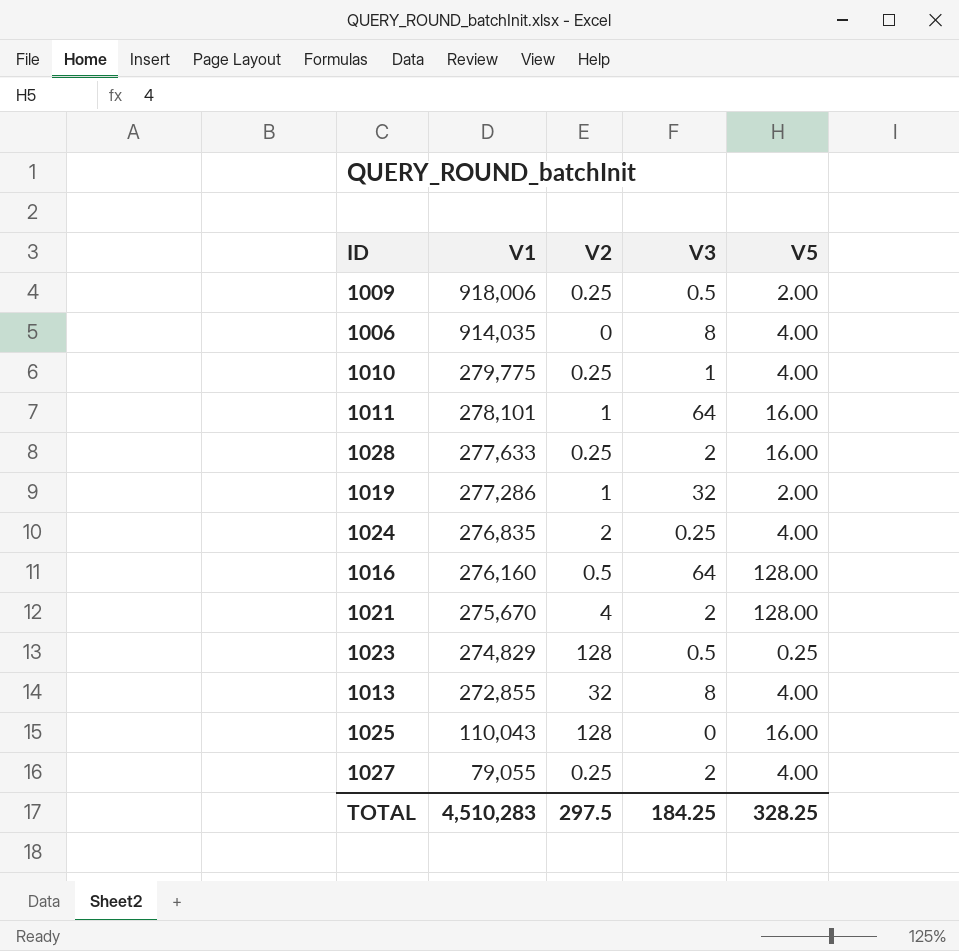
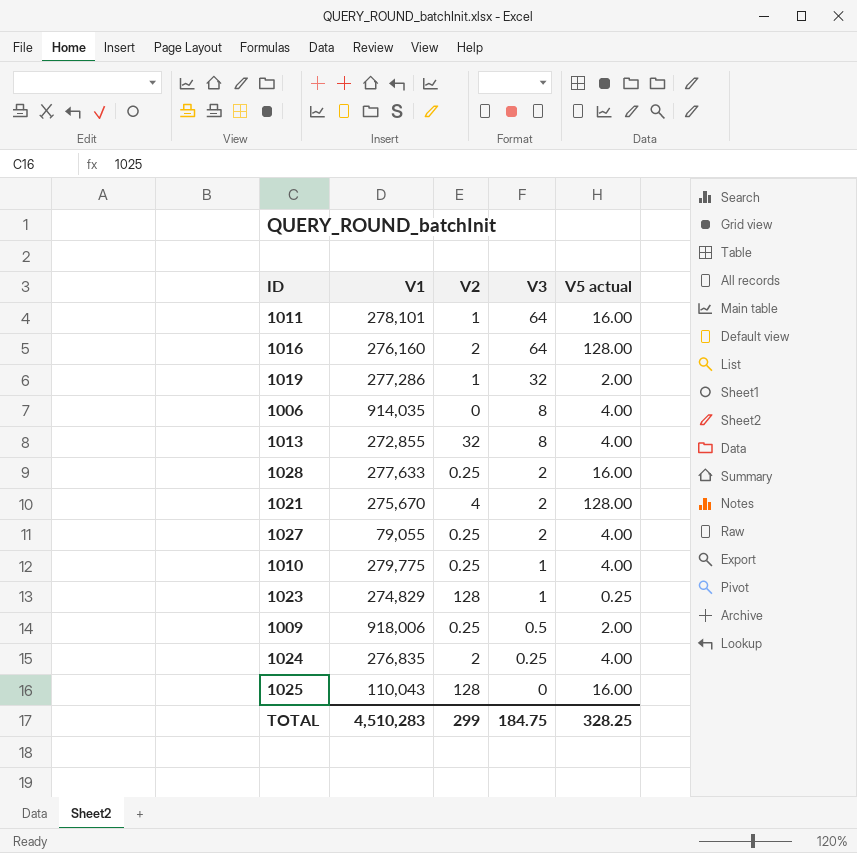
row order: V1 descending -> V3 descending
column name: V5 -> V5 actual
1016 | V2: 0.5 -> 2
1023 | V3: 0.5 -> 1
TOTAL | V2: 297.5 -> 299
TOTAL | V3: 184.25 -> 184.75

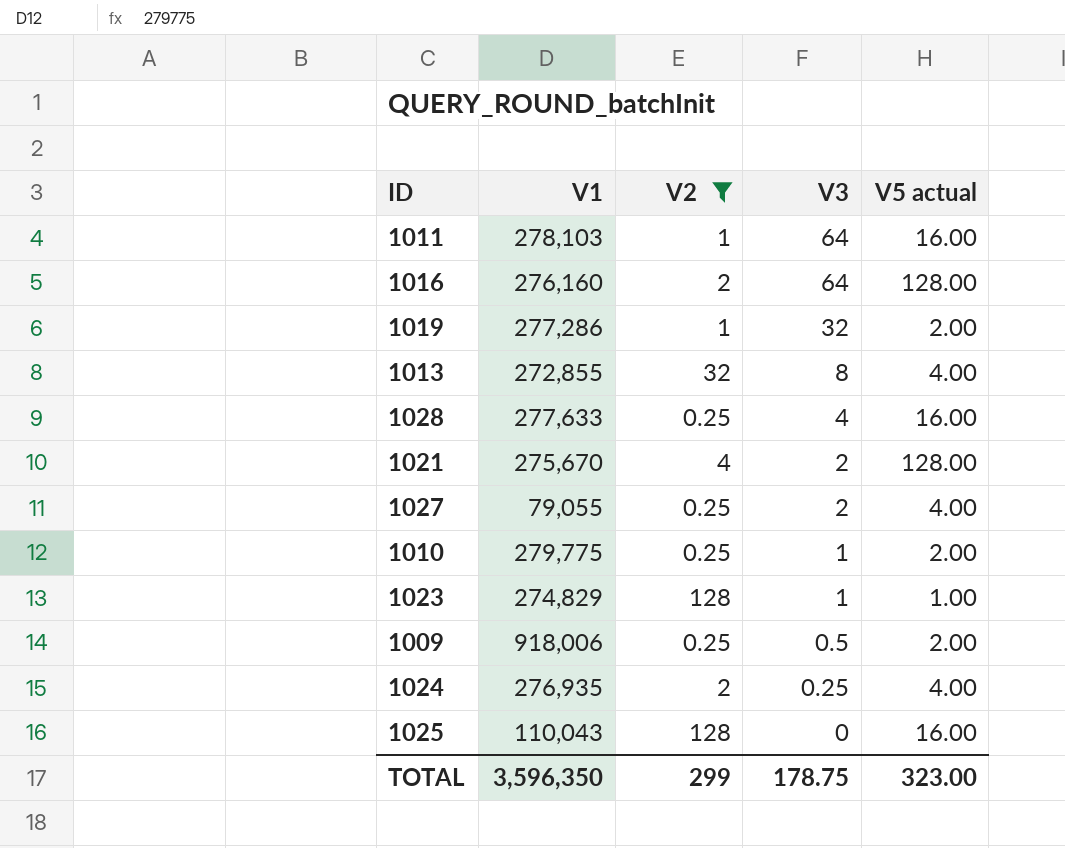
filter: none -> V2 != 0
1011 | V1: 278,101 -> 278,103
1028 | V3: 2 -> 4
1010 | V5 actual: 4.00 -> 2.00
1023 | V5 actual: 0.25 -> 1.00
1024 | V1: 276,835 -> 276,935
TOTAL | V1: 4,510,283 -> 3,596,350
TOTAL | V3: 184.75 -> 178.75
TOTAL | V5 actual: 328.25 -> 323.00

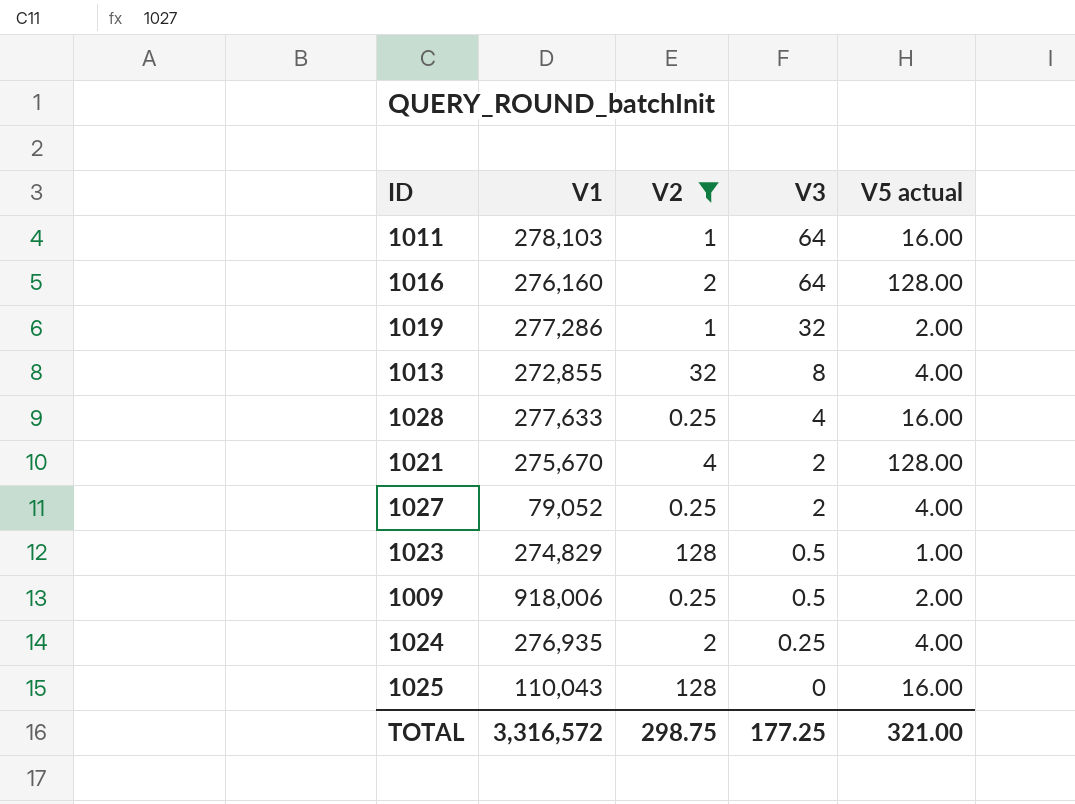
row 1010: 279,775 | 0.25 | 1 | 2.00 -> none
1027 | V1: 79,055 -> 79,052
1023 | V3: 1 -> 0.5
TOTAL | V1: 3,596,350 -> 3,316,572
TOTAL | V2: 299 -> 298.75
TOTAL | V3: 178.75 -> 177.25
TOTAL | V5 actual: 323.00 -> 321.00

